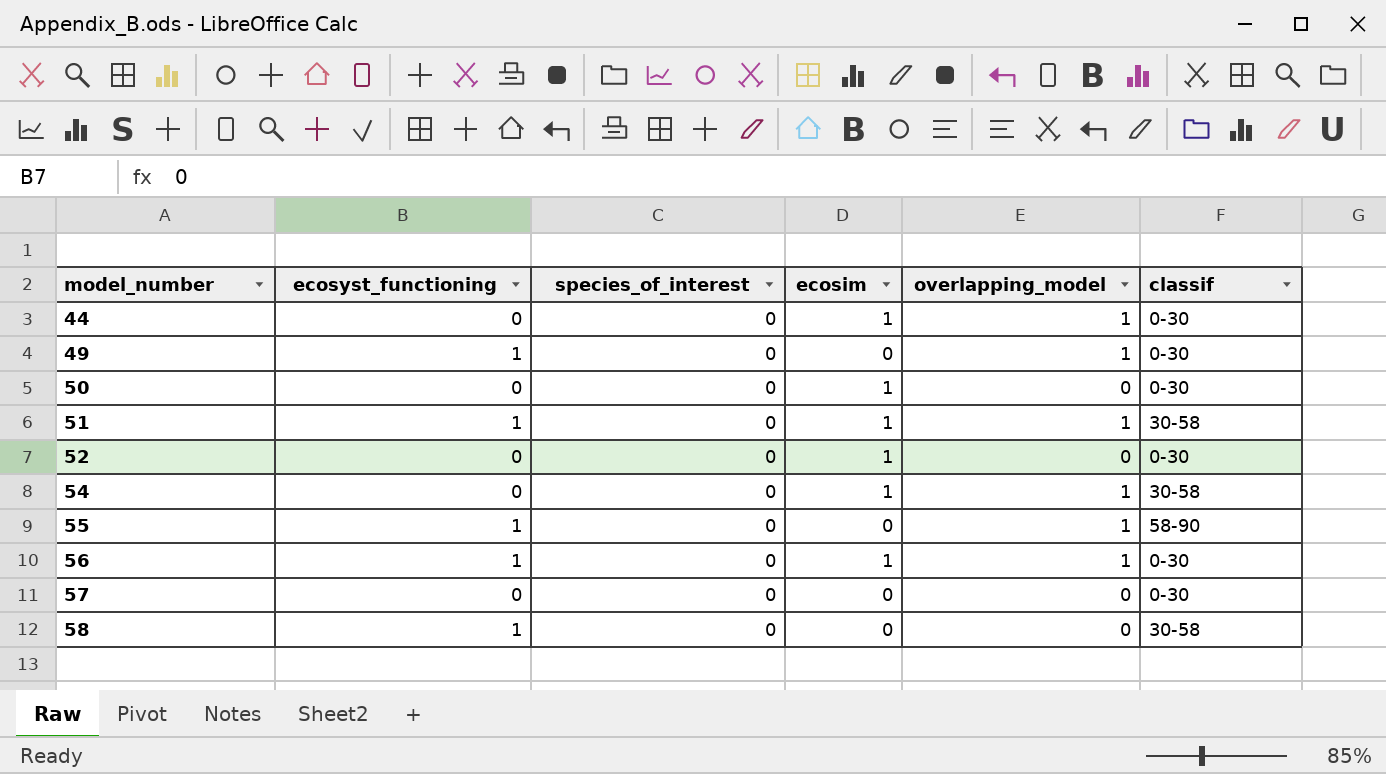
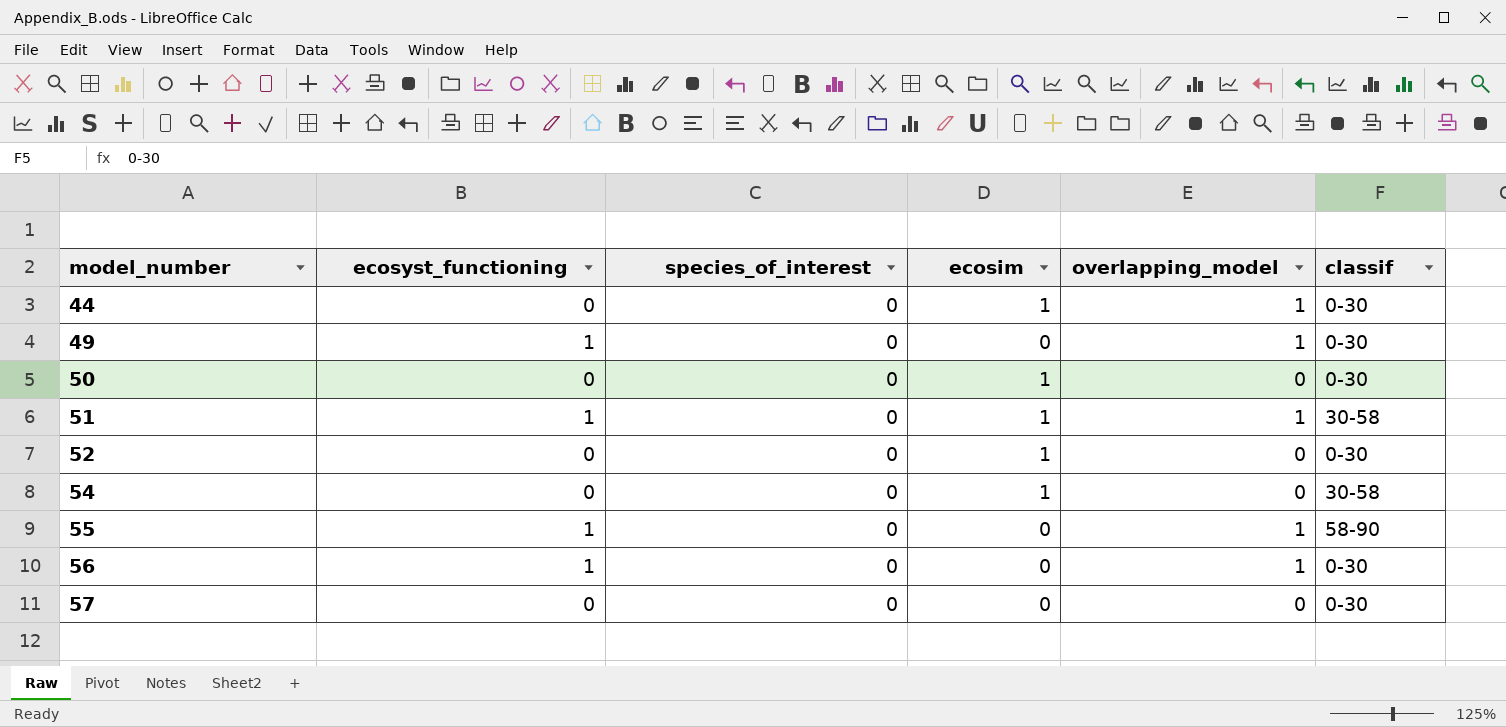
row 58: 1 | 0 | 0 | 0 | 30-58 -> none
54 | overlapping_model: 1 -> 0
56 | ecosim: 1 -> 0

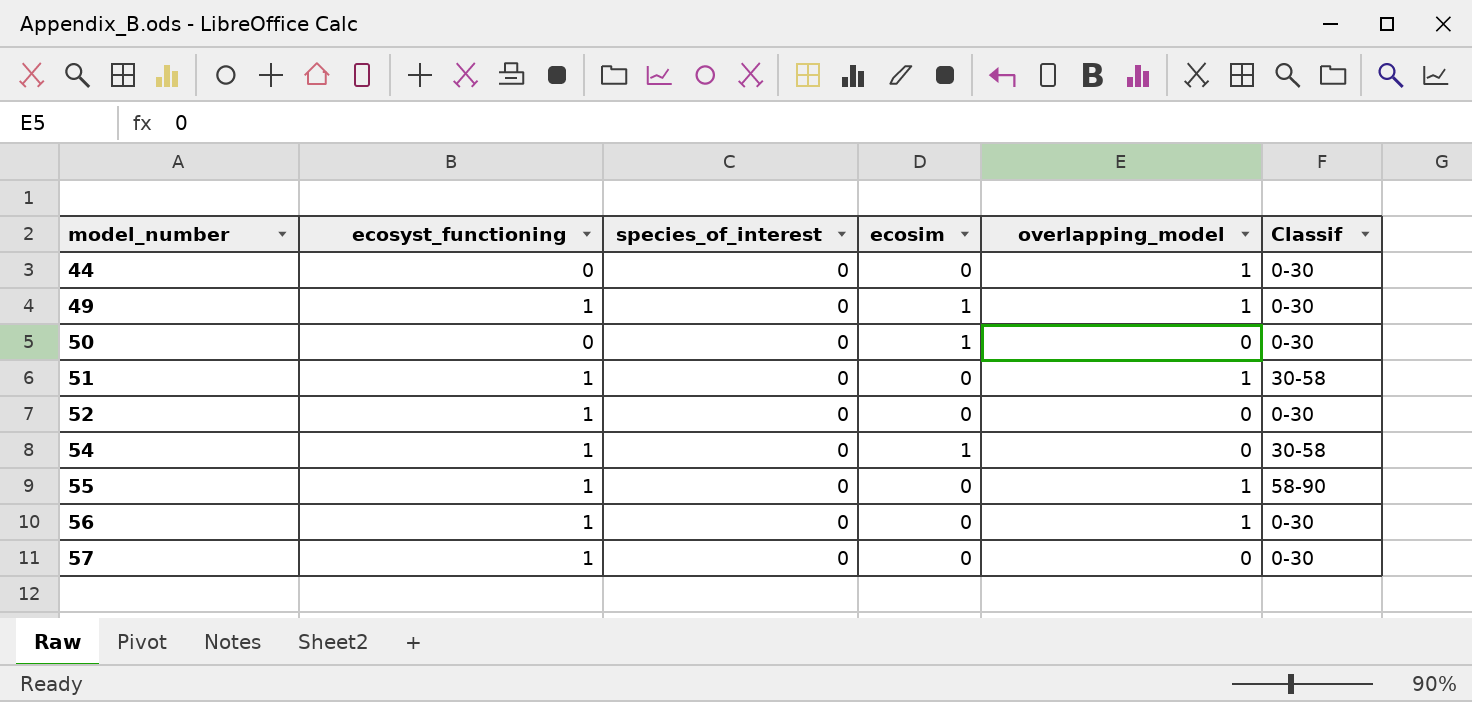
column name: classif -> Classif
44 | ecosim: 1 -> 0
49 | ecosim: 0 -> 1
51 | ecosim: 1 -> 0
52 | ecosyst_functioning: 0 -> 1
52 | ecosim: 1 -> 0
54 | ecosyst_functioning: 0 -> 1
57 | ecosyst_functioning: 0 -> 1

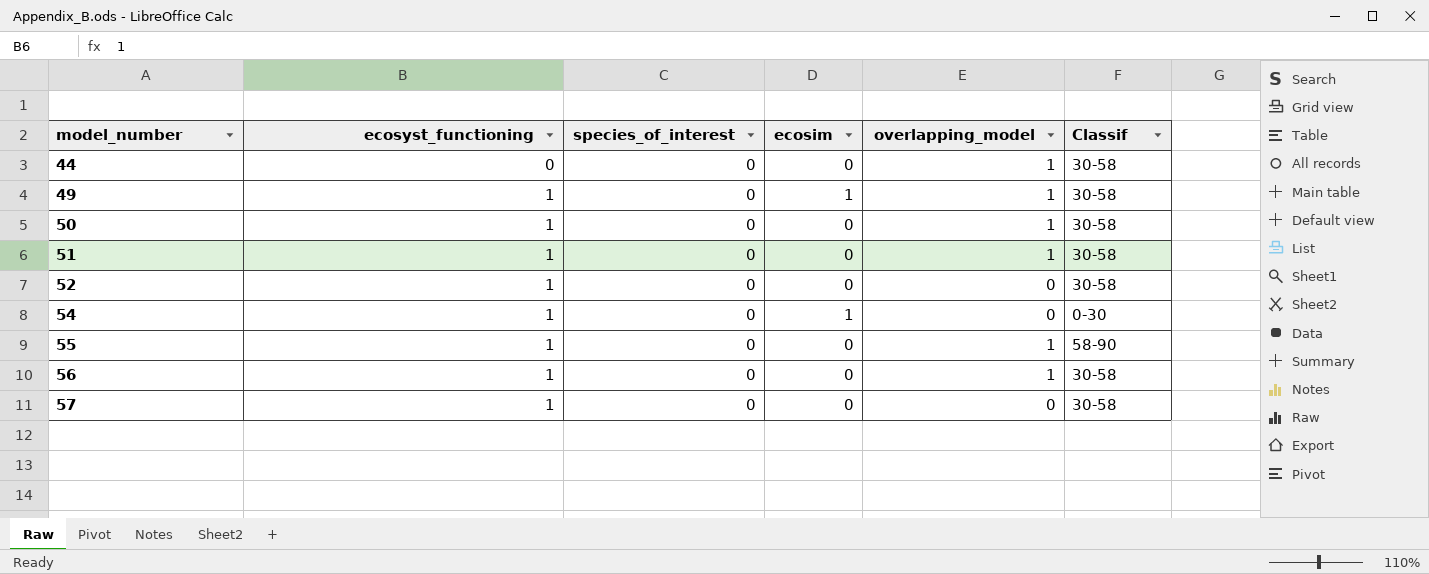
44 | Classif: 0-30 -> 30-58
49 | Classif: 0-30 -> 30-58
50 | ecosyst_functioning: 0 -> 1
50 | ecosim: 1 -> 0
50 | overlapping_model: 0 -> 1
50 | Classif: 0-30 -> 30-58
52 | Classif: 0-30 -> 30-58
54 | Classif: 30-58 -> 0-30
56 | Classif: 0-30 -> 30-58
57 | Classif: 0-30 -> 30-58

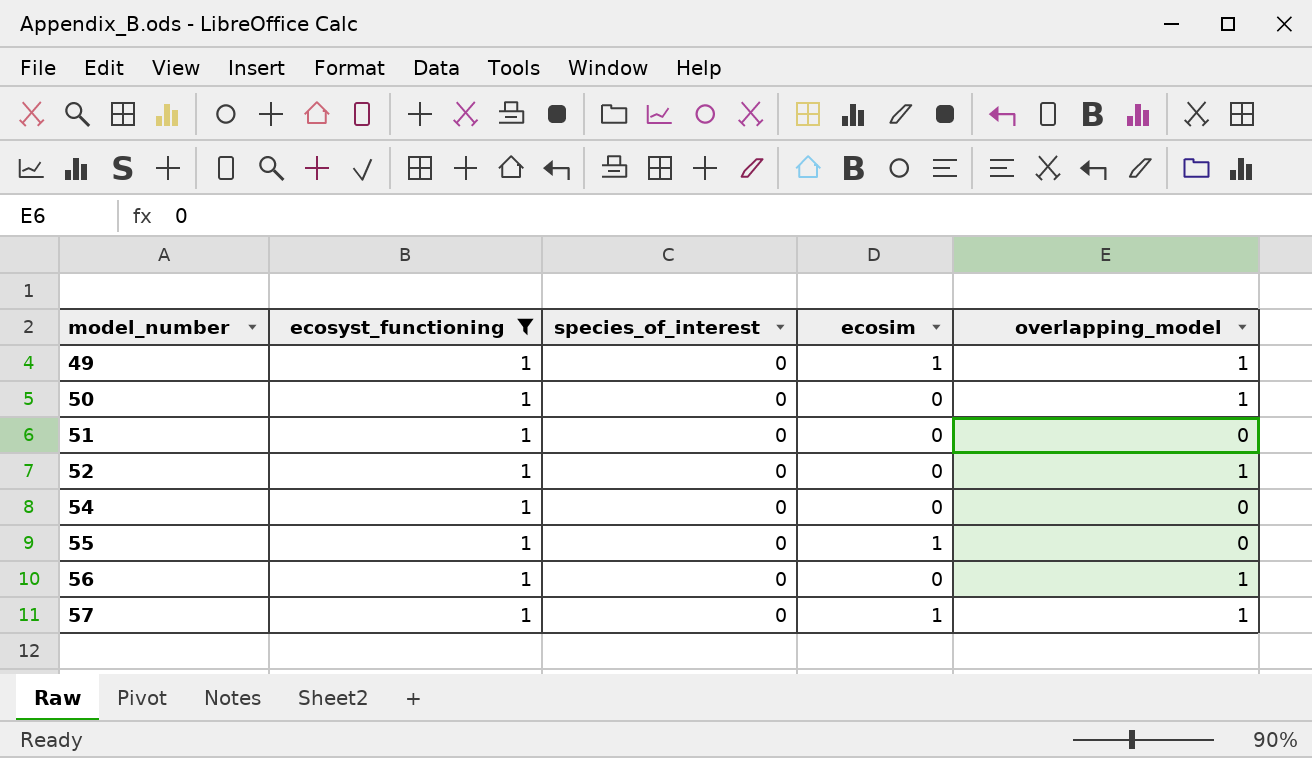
filter: none -> ecosyst_functioning = 1
column Classif | position: 6 -> none
51 | overlapping_model: 1 -> 0
52 | overlapping_model: 0 -> 1
54 | ecosim: 1 -> 0
55 | ecosim: 0 -> 1
55 | overlapping_model: 1 -> 0
57 | ecosim: 0 -> 1
57 | overlapping_model: 0 -> 1

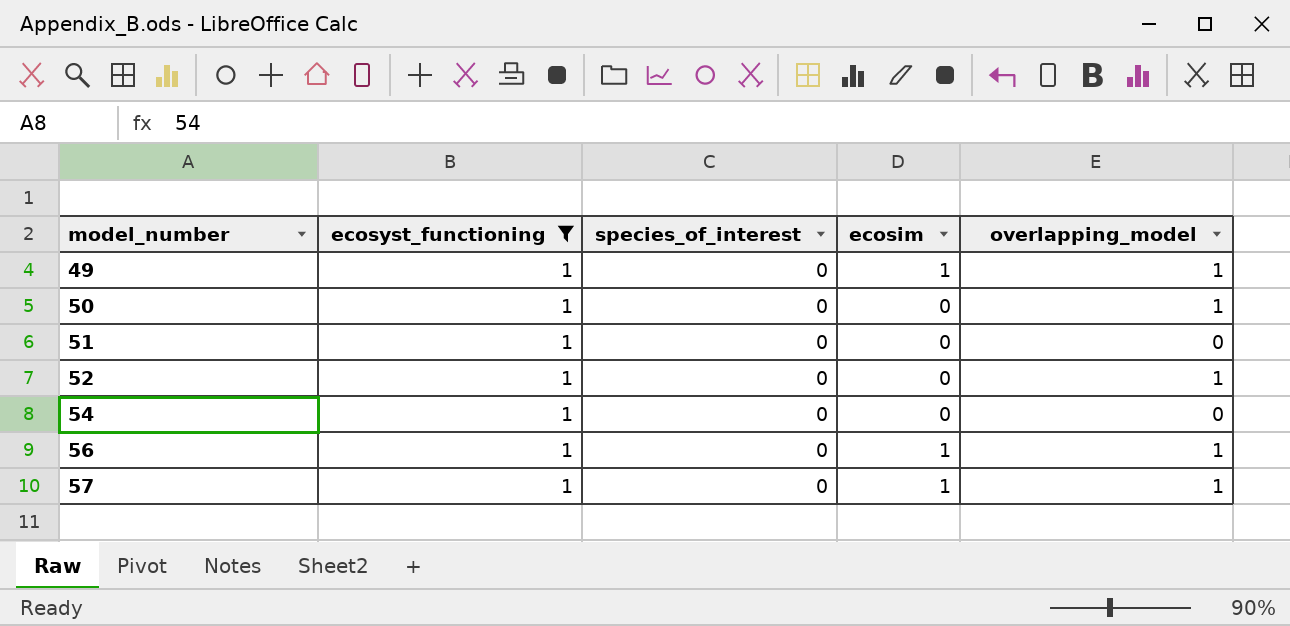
row 55: 1 | 0 | 1 | 0 -> none
56 | ecosim: 0 -> 1

